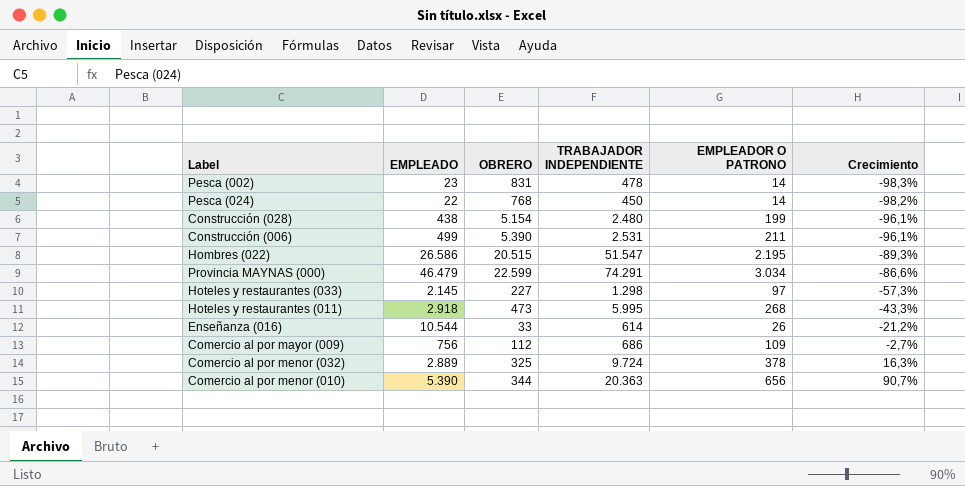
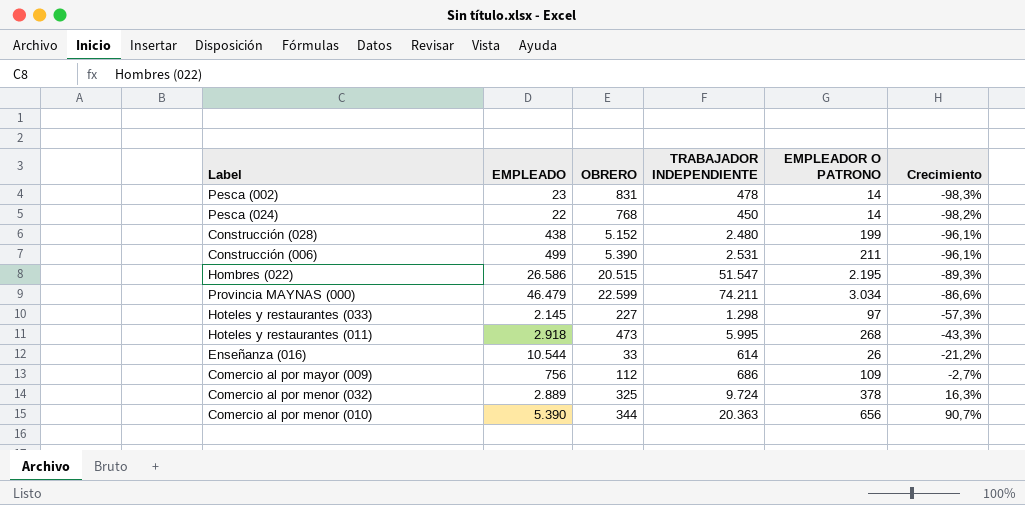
Construcción (028) | OBRERO: 5.154 -> 5.152
Provincia MAYNAS (000) | TRABAJADOR INDEPENDIENTE: 74.291 -> 74.211

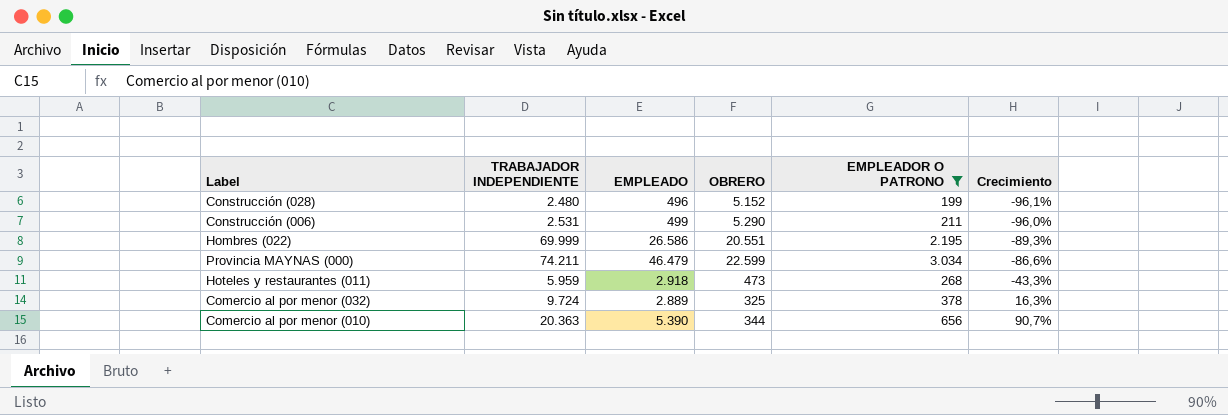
filter: none -> EMPLEADOR O PATRONO >= 199
column TRABAJADOR INDEPENDIENTE | position: 4 -> 2
Construcción (028) | EMPLEADO: 438 -> 496
Construcción (006) | OBRERO: 5.390 -> 5.290
Construcción (006) | Crecimiento: -96,1% -> -96,0%
Hombres (022) | TRABAJADOR INDEPENDIENTE: 51.547 -> 69.999
Hombres (022) | OBRERO: 20.515 -> 20.551
Hoteles y restaurantes (011) | TRABAJADOR INDEPENDIENTE: 5.995 -> 5.959

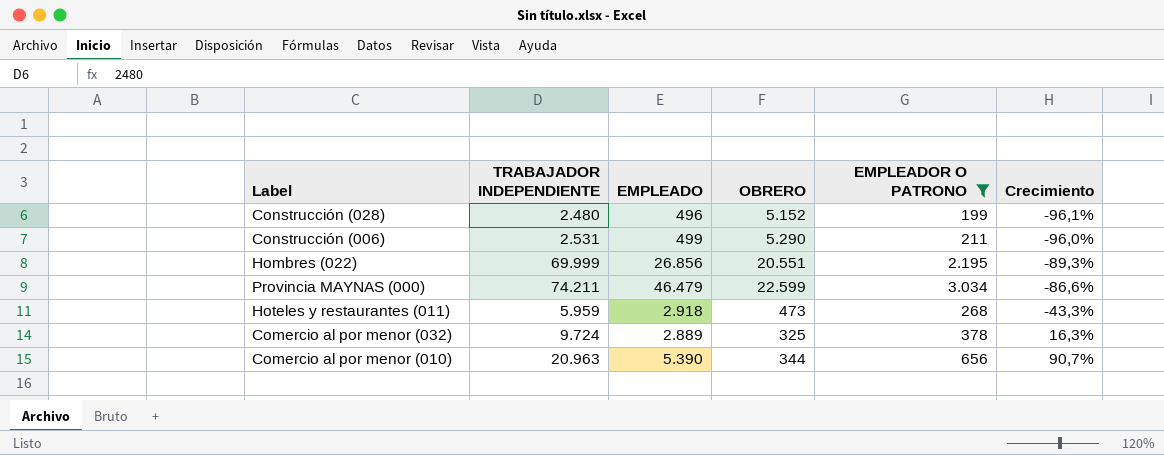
Hombres (022) | EMPLEADO: 26.586 -> 26.856
Comercio al por menor (010) | TRABAJADOR INDEPENDIENTE: 20.363 -> 20.963

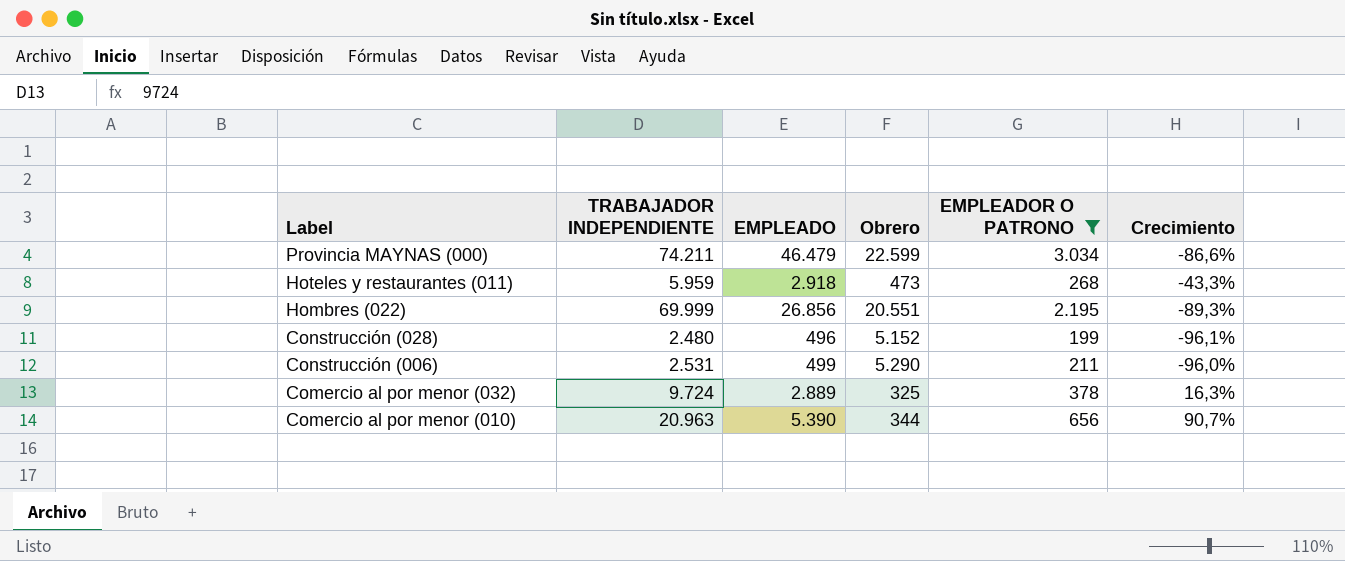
row order: Crecimiento ascending -> Label descending
column name: OBRERO -> Obrero

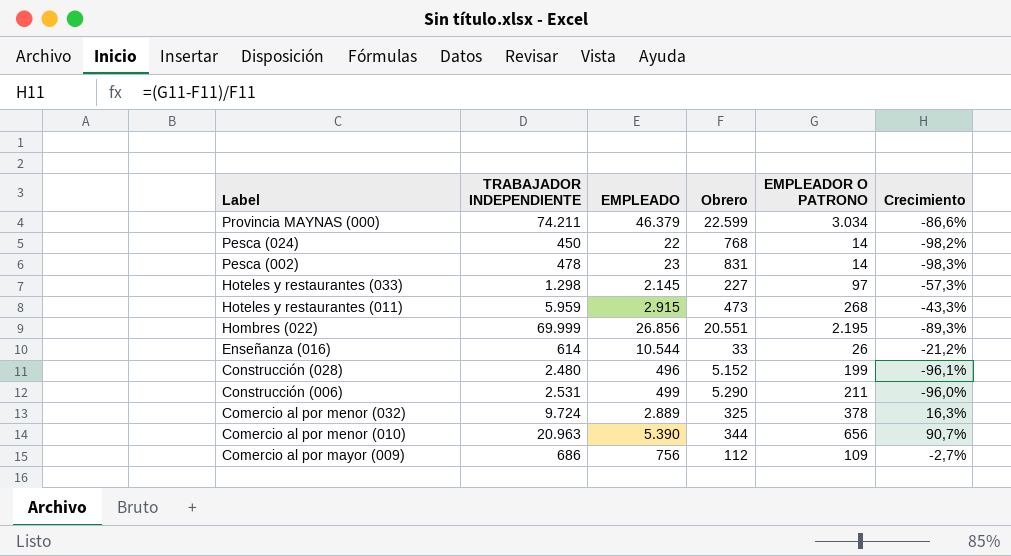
filter: EMPLEADOR O PATRONO >= 199 -> none
Provincia MAYNAS (000) | EMPLEADO: 46.479 -> 46.379
Hoteles y restaurantes (011) | EMPLEADO: 2.918 -> 2.915

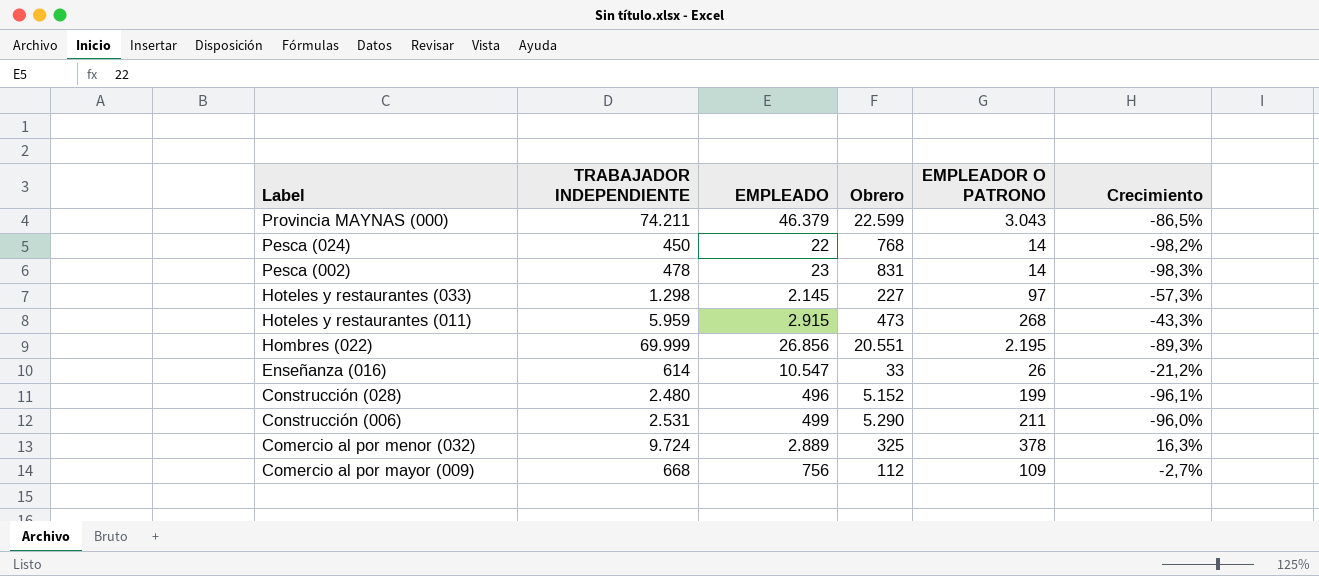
row Comercio al por menor (010): 20.963 | 5.390 | 344 | 656 | 90,7% -> none
Provincia MAYNAS (000) | EMPLEADOR O PATRONO: 3.034 -> 3.043
Provincia MAYNAS (000) | Crecimiento: -86,6% -> -86,5%
Enseñanza (016) | EMPLEADO: 10.544 -> 10.547
Comercio al por mayor (009) | TRABAJADOR INDEPENDIENTE: 686 -> 668

